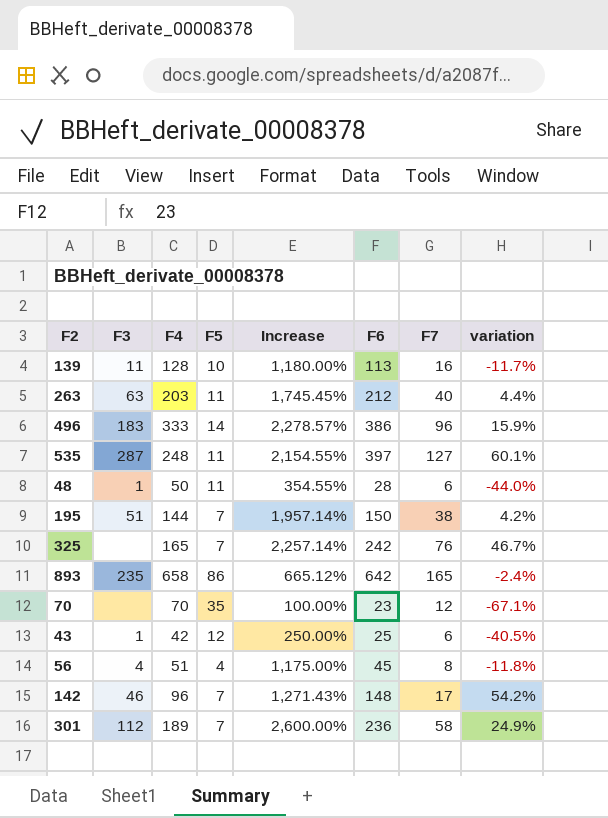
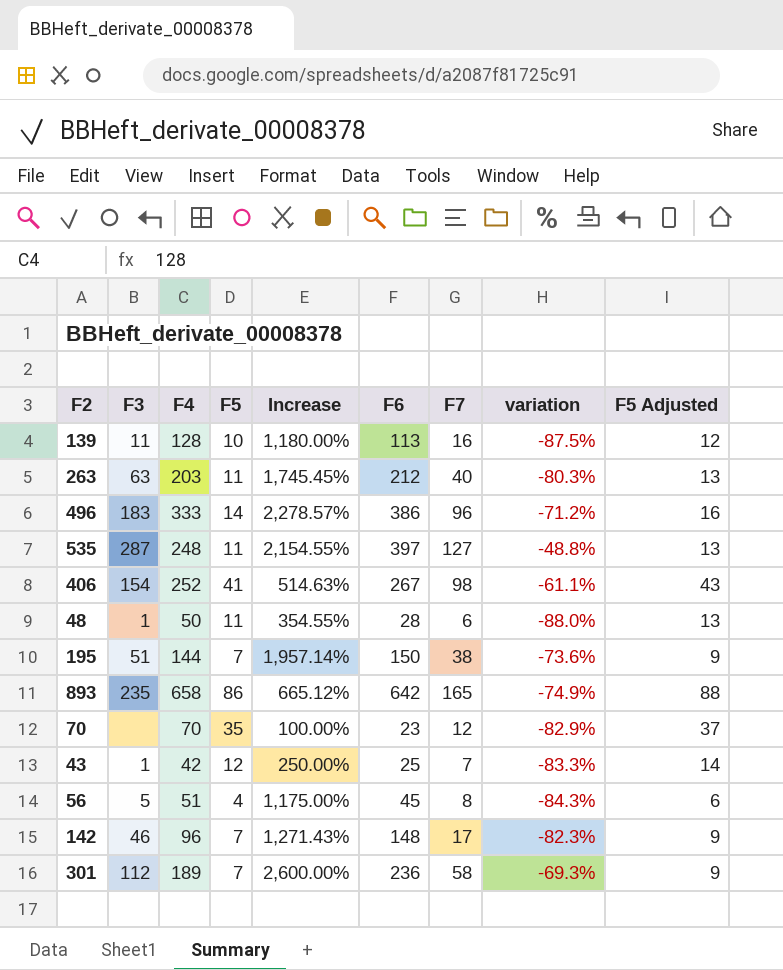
column variation | formula: ([F6] - [F4]) / [F4] -> ([F7] - [F4]) / [F4]
column F5 Adjusted | formula: none -> [F5] + 2
row 325: none | 165 | 7 | 2,257.14% | 242 | 76 | 46.7% -> none
row 406: none -> 154 | 252 | 41 | 514.63% | 267 | 98 | -61.1% | 43
43 | F7: 6 -> 7
56 | F3: 4 -> 5

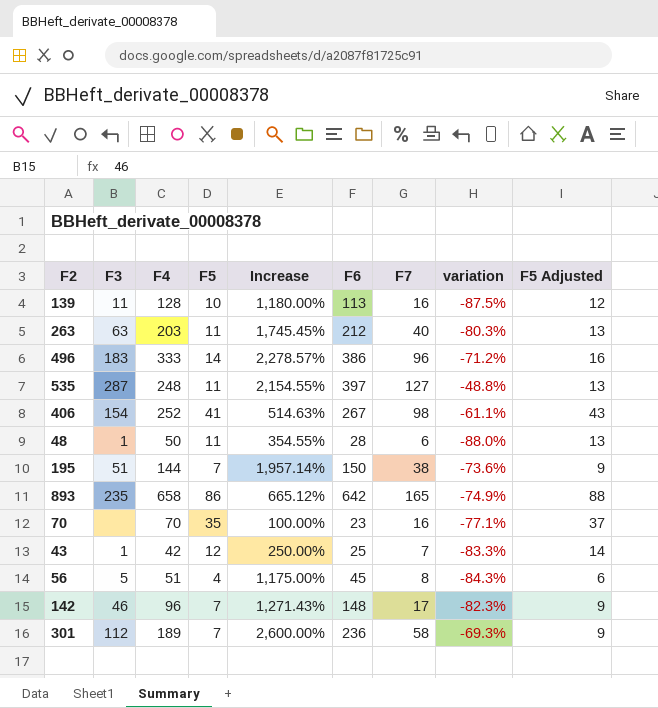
70 | F7: 12 -> 16
70 | variation: -82.9% -> -77.1%

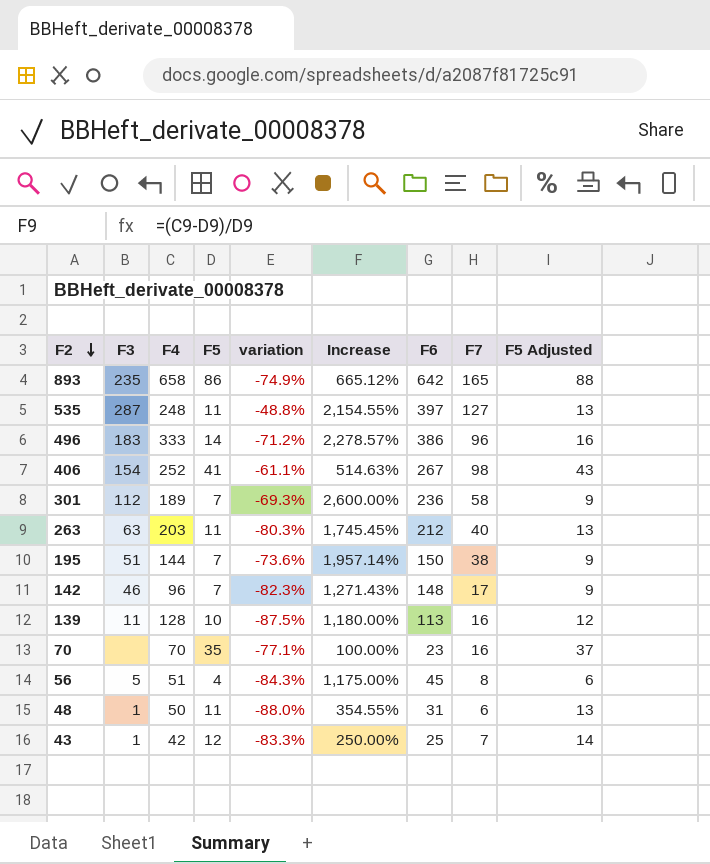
row order: none -> F2 descending
column variation | position: 8 -> 5
48 | F6: 28 -> 31

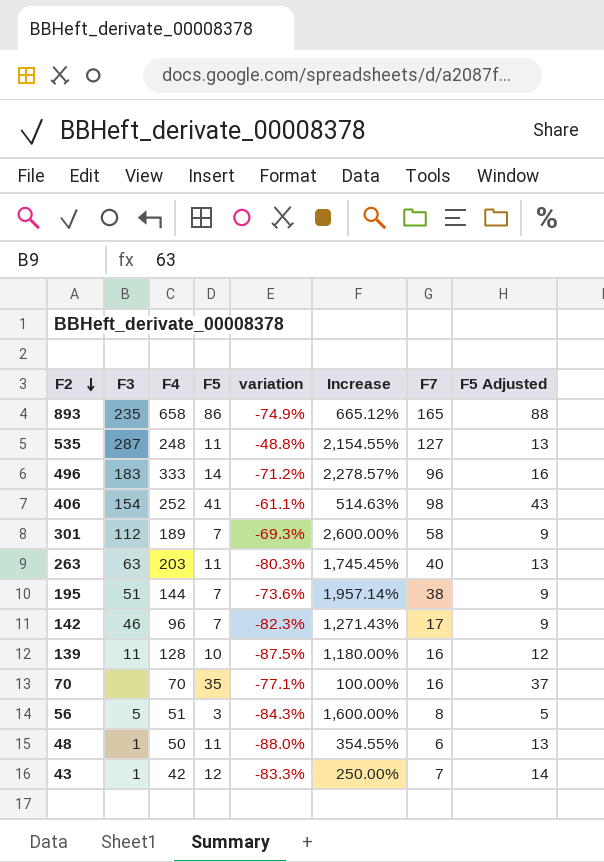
column F6 | position: 7 -> none
56 | F5: 4 -> 3
56 | Increase: 1,175.00% -> 1,600.00%
56 | F5 Adjusted: 6 -> 5

